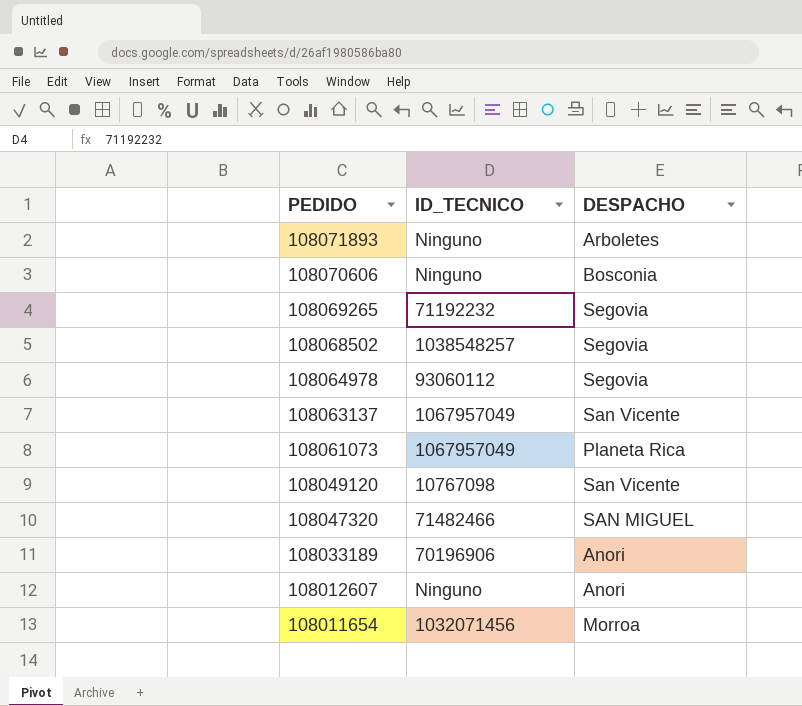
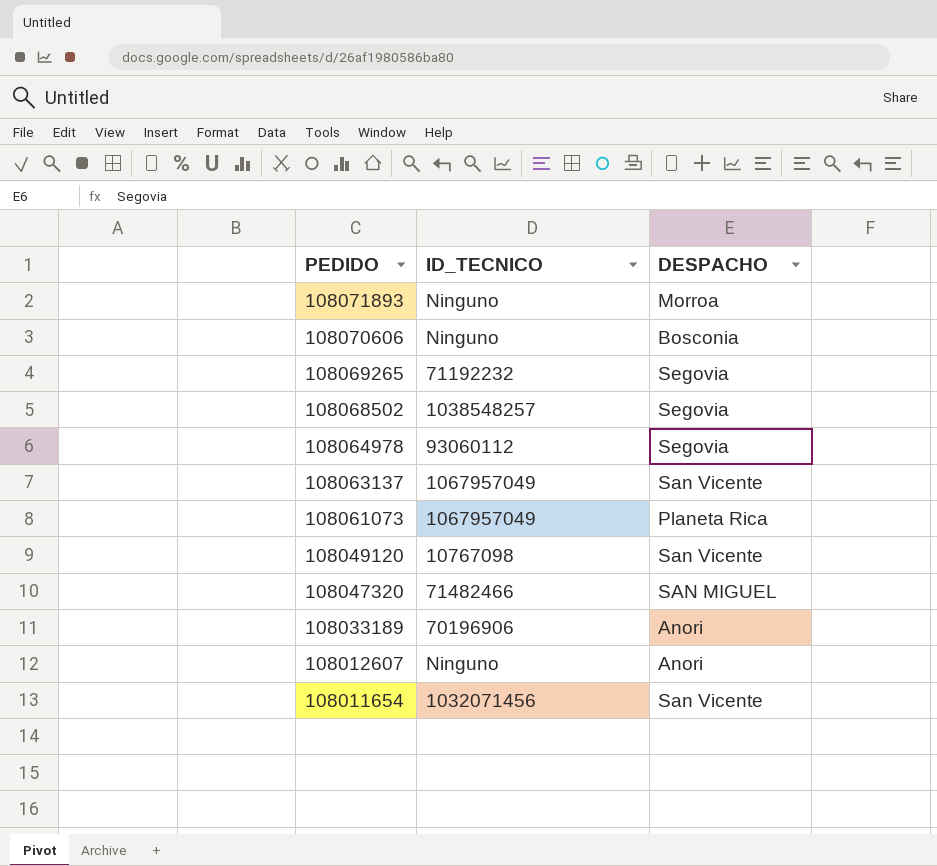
108071893 | DESPACHO: Arboletes -> Morroa
108011654 | DESPACHO: Morroa -> San Vicente

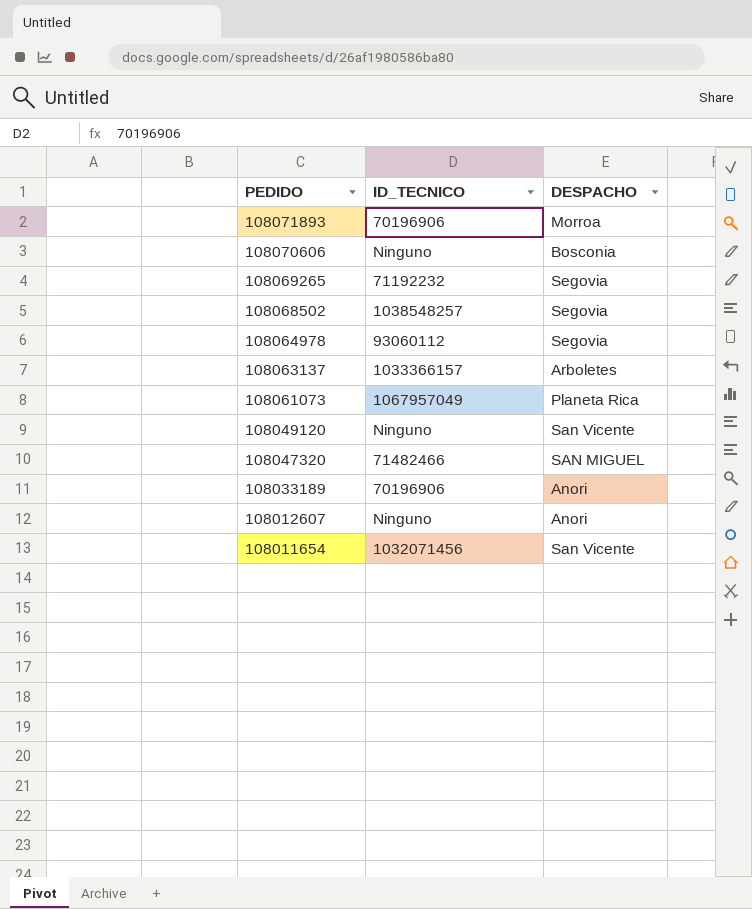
108071893 | ID_TECNICO: Ninguno -> 70196906
108063137 | ID_TECNICO: 1067957049 -> 1033366157
108063137 | DESPACHO: San Vicente -> Arboletes
108049120 | ID_TECNICO: 10767098 -> Ninguno

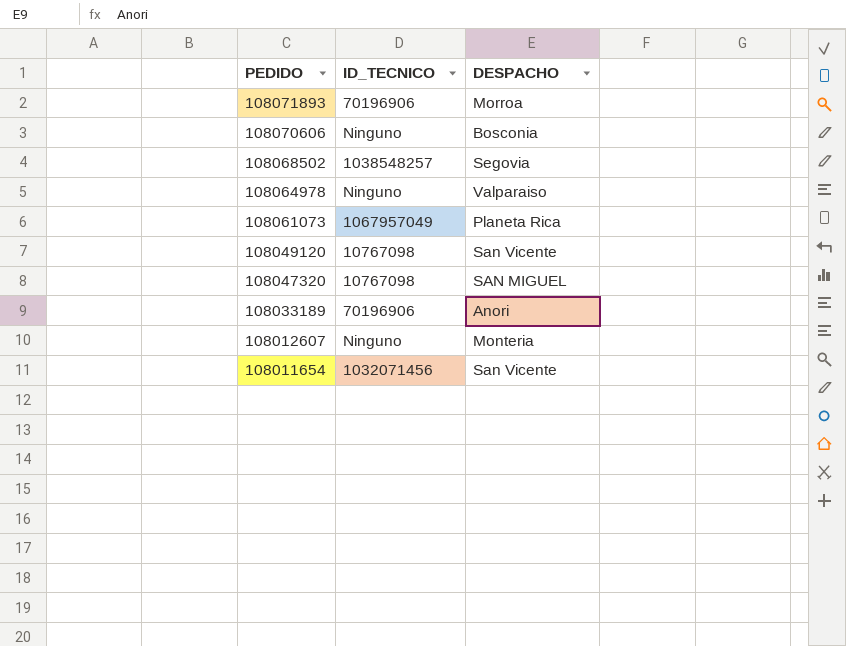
row 108069265: 71192232 | Segovia -> none
row 108063137: 1033366157 | Arboletes -> none
108064978 | ID_TECNICO: 93060112 -> Ninguno
108064978 | DESPACHO: Segovia -> Valparaiso
108049120 | ID_TECNICO: Ninguno -> 10767098
108047320 | ID_TECNICO: 71482466 -> 10767098
108012607 | DESPACHO: Anori -> Monteria

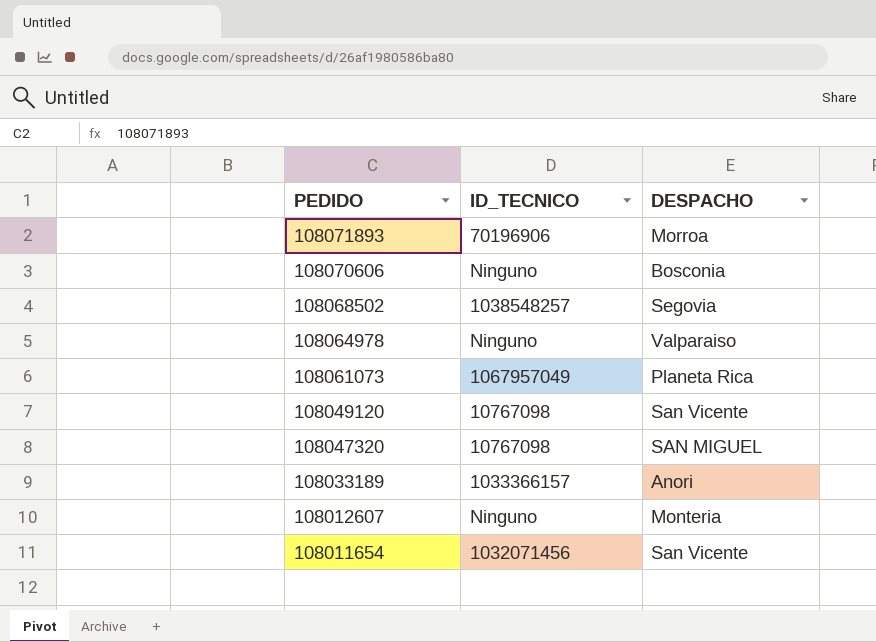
108033189 | ID_TECNICO: 70196906 -> 1033366157

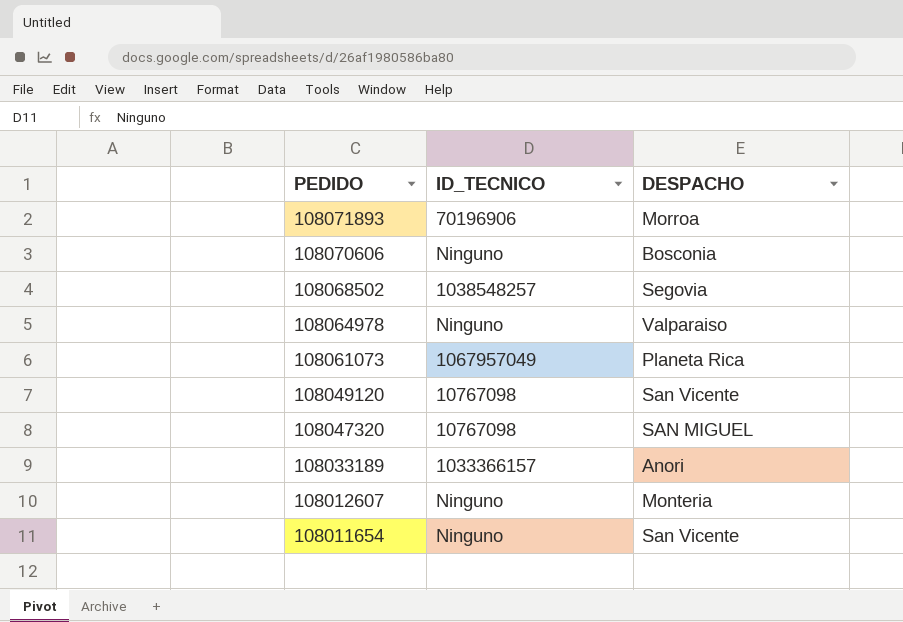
108011654 | ID_TECNICO: 1032071456 -> Ninguno

